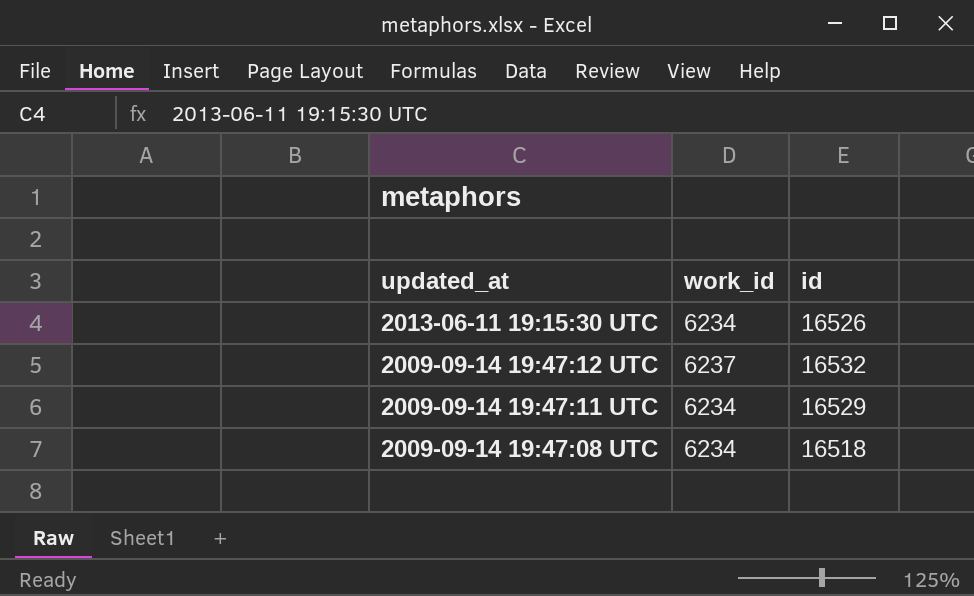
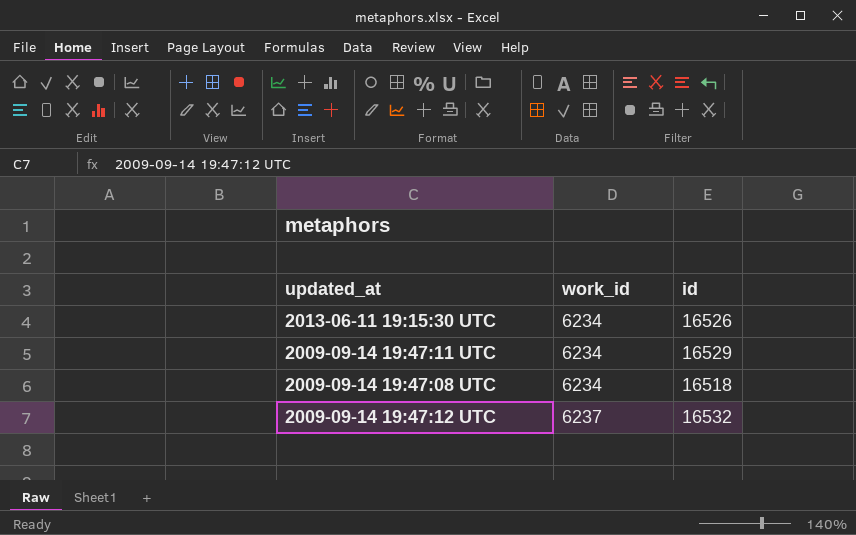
row order: updated_at descending -> work_id ascending

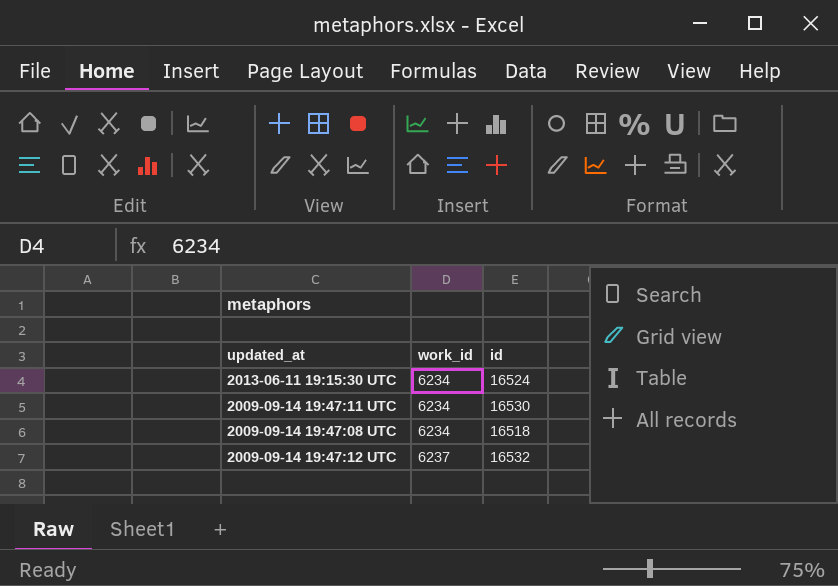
2013-06-11 19:15:30 UTC | id: 16526 -> 16524
2009-09-14 19:47:11 UTC | id: 16529 -> 16530

